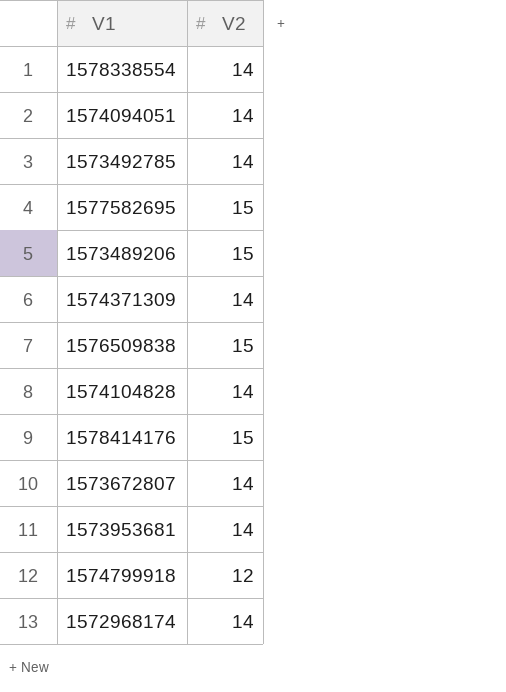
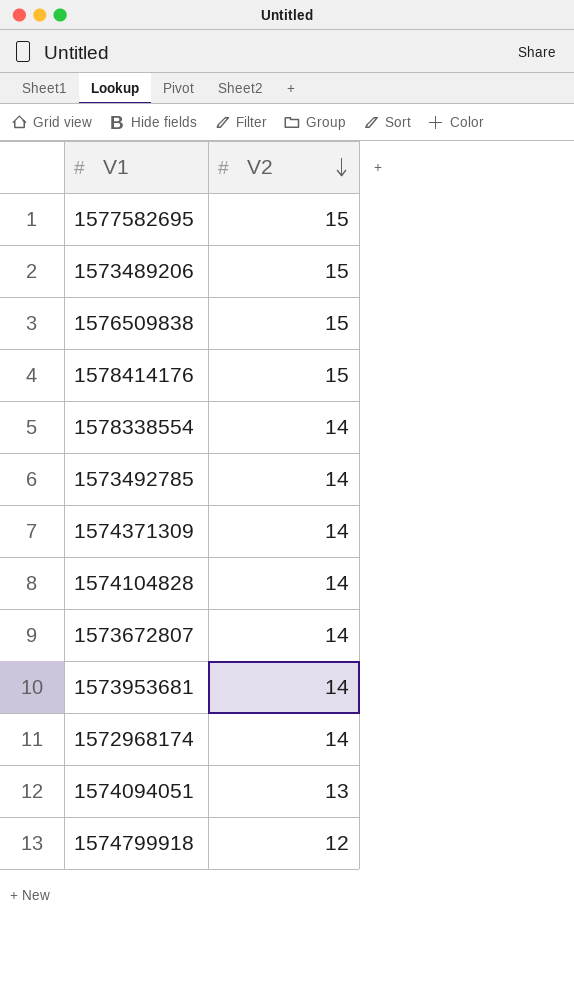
row order: none -> V2 descending
1574094051 | V2: 14 -> 13

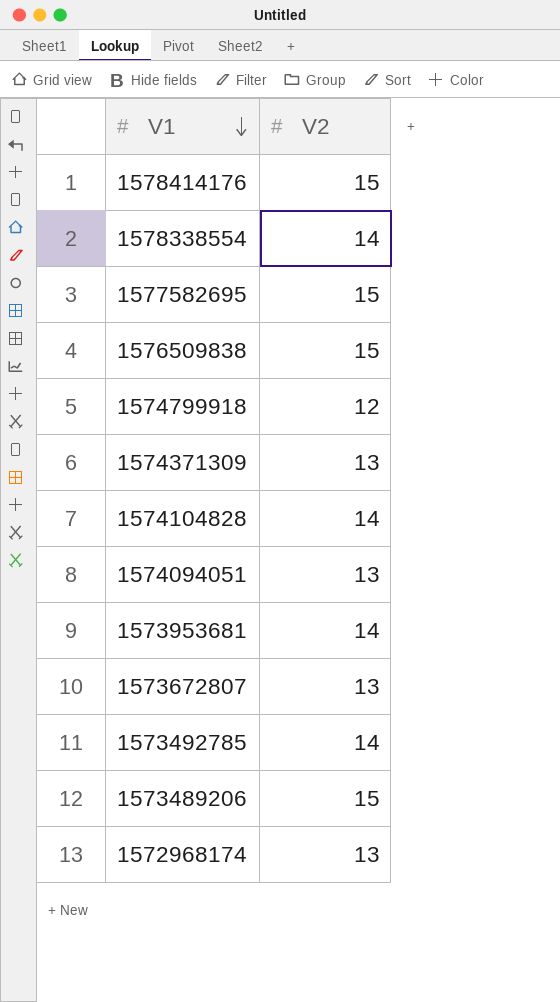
row order: V2 descending -> V1 descending
1574371309 | V2: 14 -> 13
1573672807 | V2: 14 -> 13
1572968174 | V2: 14 -> 13

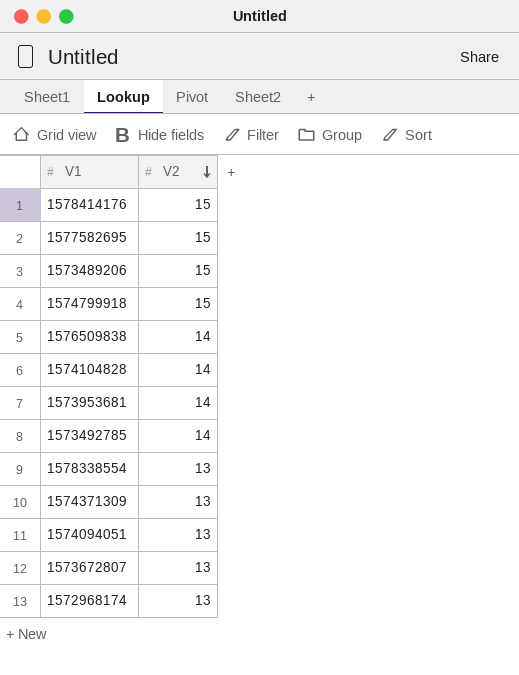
row order: V1 descending -> V2 descending
1574799918 | V2: 12 -> 15
1576509838 | V2: 15 -> 14
1578338554 | V2: 14 -> 13

